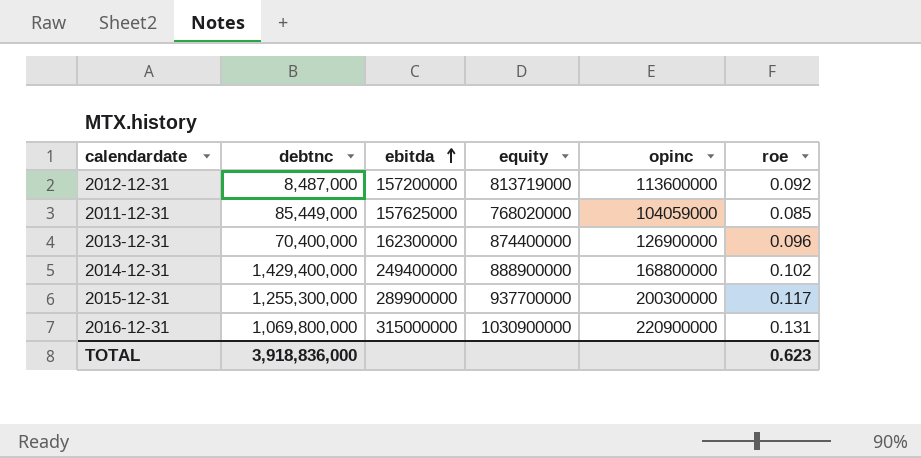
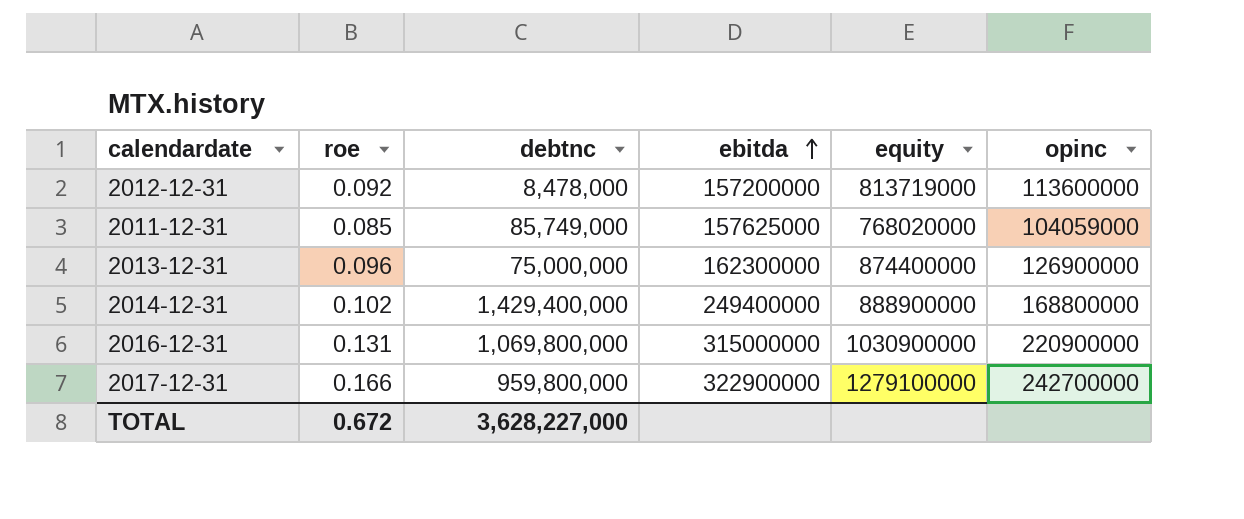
column roe | position: 6 -> 2
row 2015-12-31: 1,255,300,000 | 289900000 | 937700000 | 200300000 | 0.117 -> none
2012-12-31 | debtnc: 8,487,000 -> 8,478,000
2011-12-31 | debtnc: 85,449,000 -> 85,749,000
2013-12-31 | debtnc: 70,400,000 -> 75,000,000
row 2017-12-31: none -> 0.166 | 959,800,000 | 322900000 | 1279100000 | 242700000
TOTAL | roe: 0.623 -> 0.672
TOTAL | debtnc: 3,918,836,000 -> 3,628,227,000

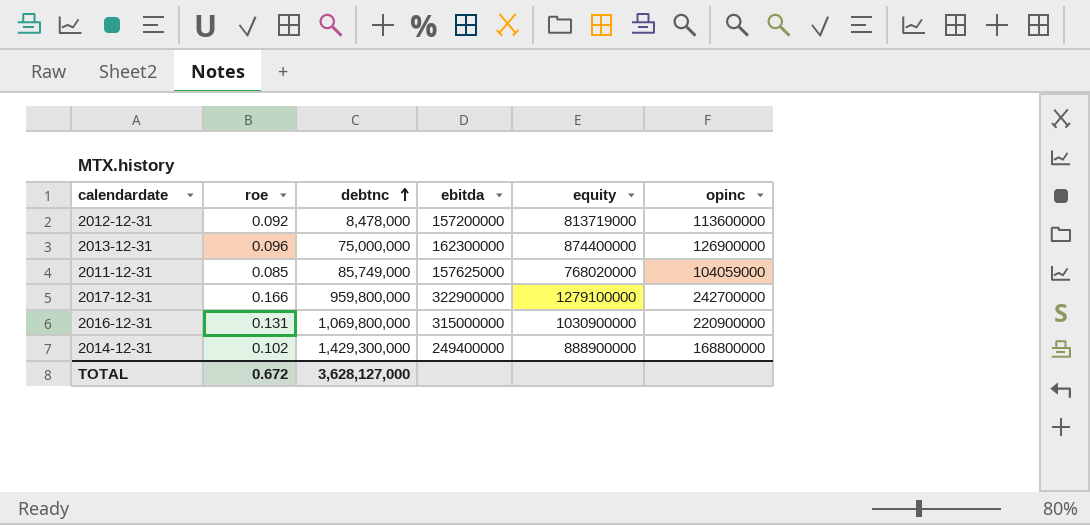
row order: ebitda ascending -> debtnc ascending
2014-12-31 | debtnc: 1,429,400,000 -> 1,429,300,000
TOTAL | debtnc: 3,628,227,000 -> 3,628,127,000

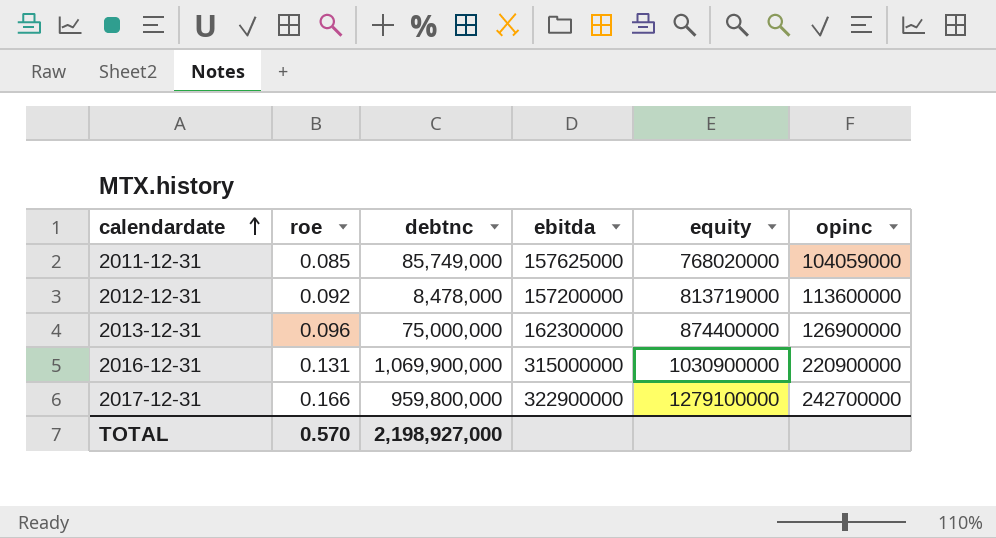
row order: debtnc ascending -> calendardate ascending
row 2014-12-31: 0.102 | 1,429,300,000 | 249400000 | 888900000 | 168800000 -> none
2016-12-31 | debtnc: 1,069,800,000 -> 1,069,900,000
TOTAL | roe: 0.672 -> 0.570
TOTAL | debtnc: 3,628,127,000 -> 2,198,927,000

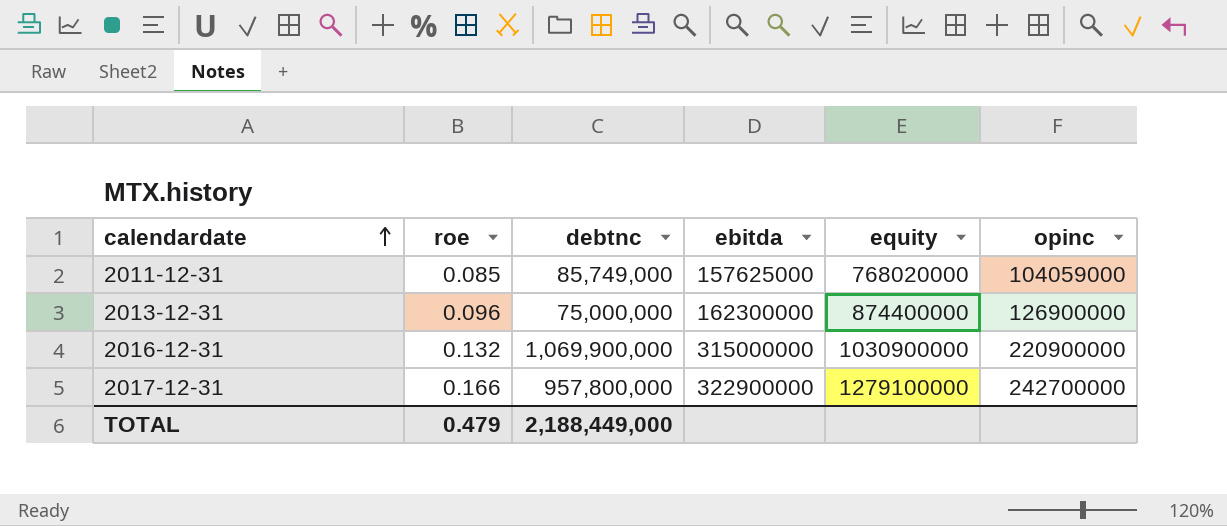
row 2012-12-31: 0.092 | 8,478,000 | 157200000 | 813719000 | 113600000 -> none
2016-12-31 | roe: 0.131 -> 0.132
2017-12-31 | debtnc: 959,800,000 -> 957,800,000
TOTAL | roe: 0.570 -> 0.479
TOTAL | debtnc: 2,198,927,000 -> 2,188,449,000

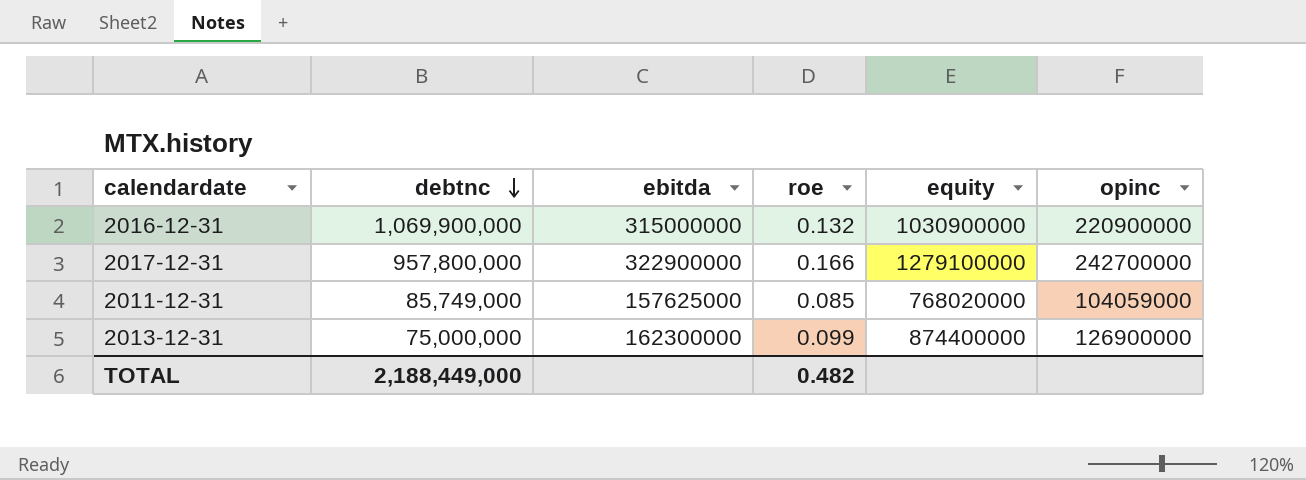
row order: calendardate ascending -> debtnc descending
column roe | position: 2 -> 4
2013-12-31 | roe: 0.096 -> 0.099
TOTAL | roe: 0.479 -> 0.482

